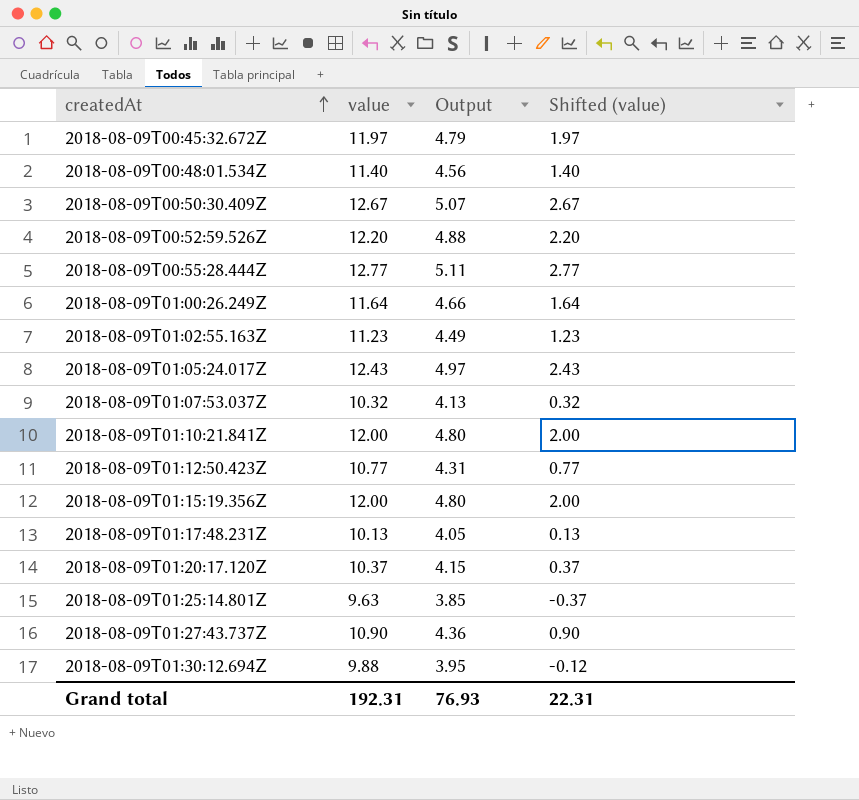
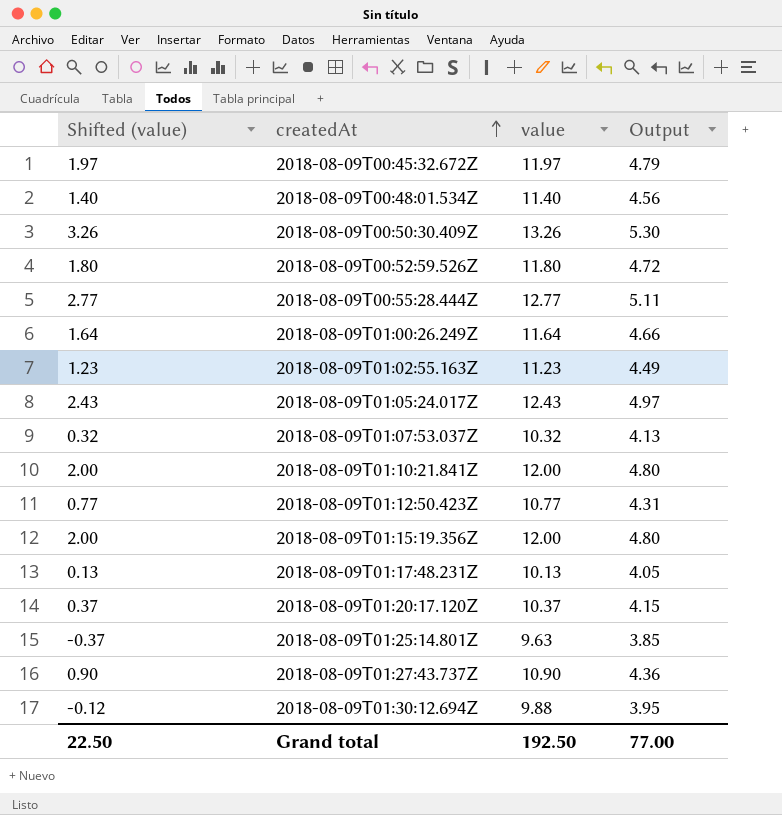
column Shifted (value) | position: 4 -> 1
2018-08-09T00:50:30.409Z | Shifted (value): 2.67 -> 3.26
2018-08-09T00:50:30.409Z | value: 12.67 -> 13.26
2018-08-09T00:50:30.409Z | Output: 5.07 -> 5.30
2018-08-09T00:52:59.526Z | Shifted (value): 2.20 -> 1.80
2018-08-09T00:52:59.526Z | value: 12.20 -> 11.80
2018-08-09T00:52:59.526Z | Output: 4.88 -> 4.72
Grand total | Shifted (value): 22.31 -> 22.50
Grand total | value: 192.31 -> 192.50
Grand total | Output: 76.93 -> 77.00

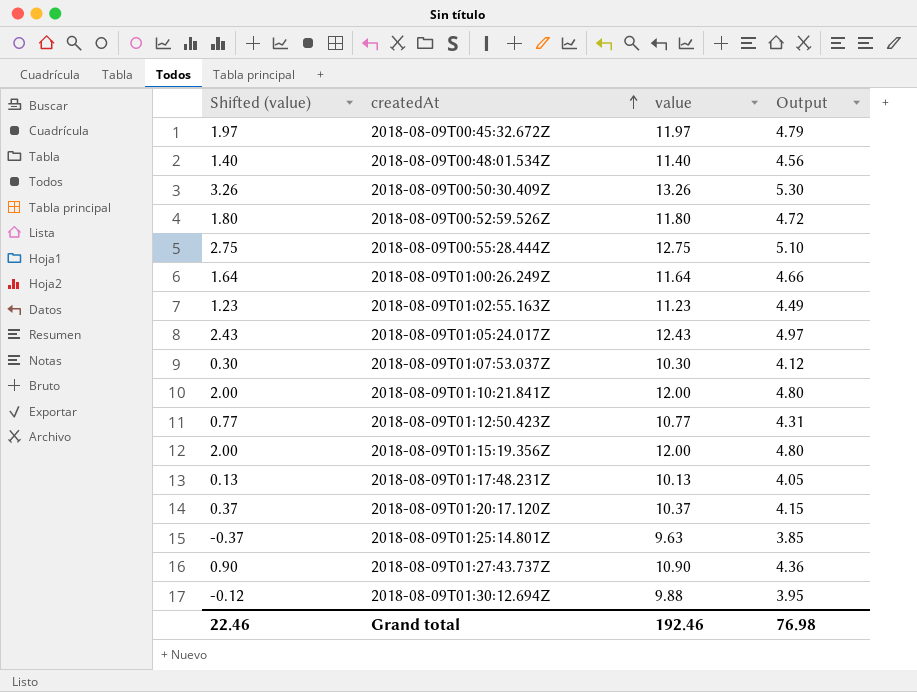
2018-08-09T00:55:28.444Z | Shifted (value): 2.77 -> 2.75
2018-08-09T00:55:28.444Z | value: 12.77 -> 12.75
2018-08-09T00:55:28.444Z | Output: 5.11 -> 5.10
2018-08-09T01:07:53.037Z | Shifted (value): 0.32 -> 0.30
2018-08-09T01:07:53.037Z | value: 10.32 -> 10.30
2018-08-09T01:07:53.037Z | Output: 4.13 -> 4.12
Grand total | Shifted (value): 22.50 -> 22.46
Grand total | value: 192.50 -> 192.46
Grand total | Output: 77.00 -> 76.98

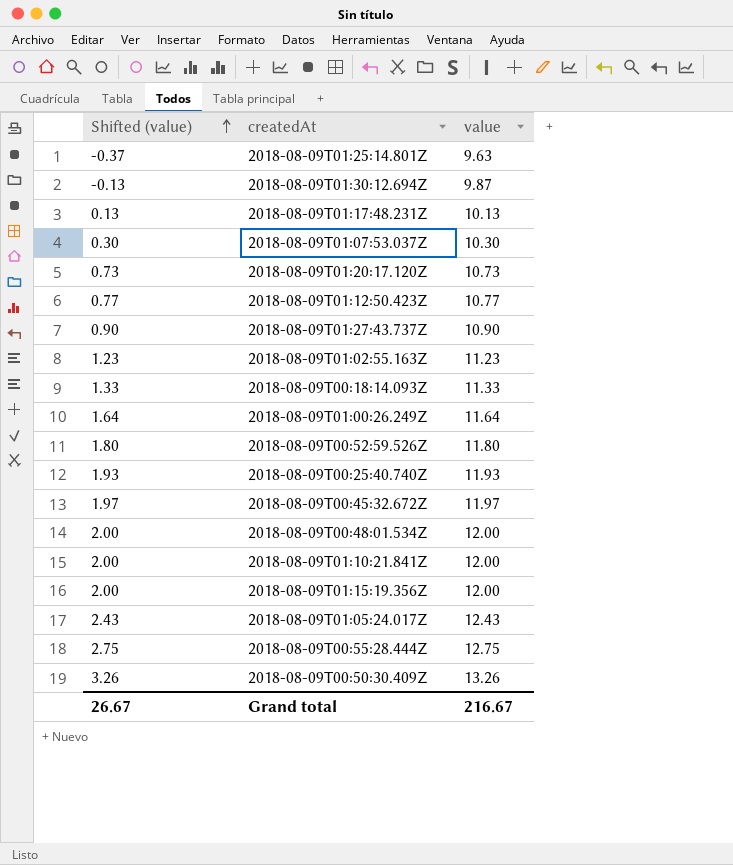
row order: createdAt ascending -> Shifted (value) ascending
column Output | formula: [value] * 0.4 -> none
2018-08-09T01:30:12.694Z | Shifted (value): -0.12 -> -0.13
2018-08-09T01:30:12.694Z | value: 9.88 -> 9.87
2018-08-09T01:20:17.120Z | Shifted (value): 0.37 -> 0.73
2018-08-09T01:20:17.120Z | value: 10.37 -> 10.73
row 2018-08-09T00:18:14.093Z: none -> 1.33 | 11.33
row 2018-08-09T00:25:40.740Z: none -> 1.93 | 11.93
2018-08-09T00:48:01.534Z | Shifted (value): 1.40 -> 2.00
2018-08-09T00:48:01.534Z | value: 11.40 -> 12.00
Grand total | Shifted (value): 22.46 -> 26.67
Grand total | value: 192.46 -> 216.67

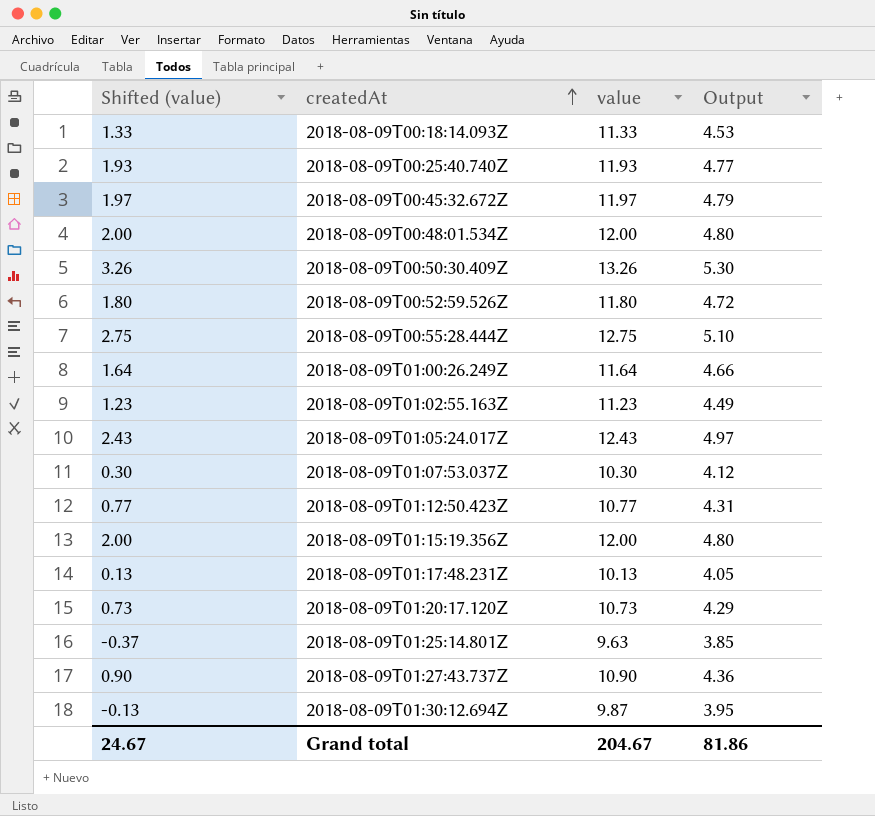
row order: Shifted (value) ascending -> createdAt ascending
column Output | formula: none -> [value] * 0.4
row 2018-08-09T01:10:21.841Z: 2.00 | 12.00 -> none
Grand total | Shifted (value): 26.67 -> 24.67
Grand total | value: 216.67 -> 204.67

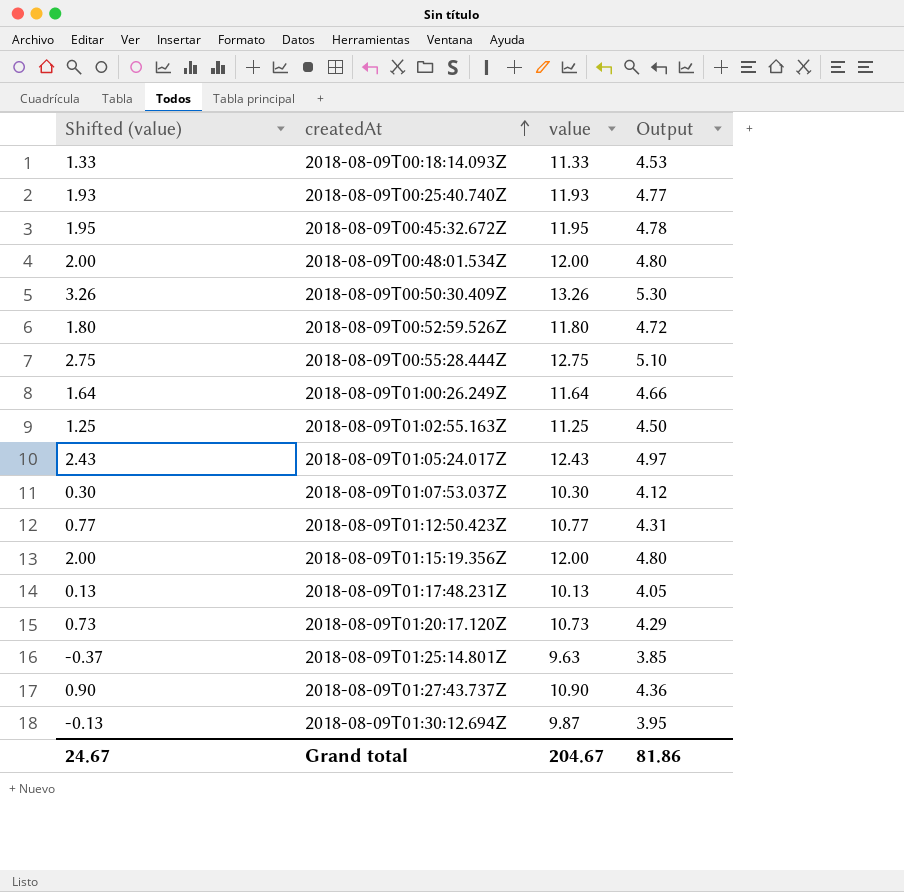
2018-08-09T00:45:32.672Z | Shifted (value): 1.97 -> 1.95
2018-08-09T00:45:32.672Z | value: 11.97 -> 11.95
2018-08-09T00:45:32.672Z | Output: 4.79 -> 4.78
2018-08-09T01:02:55.163Z | Shifted (value): 1.23 -> 1.25
2018-08-09T01:02:55.163Z | value: 11.23 -> 11.25
2018-08-09T01:02:55.163Z | Output: 4.49 -> 4.50

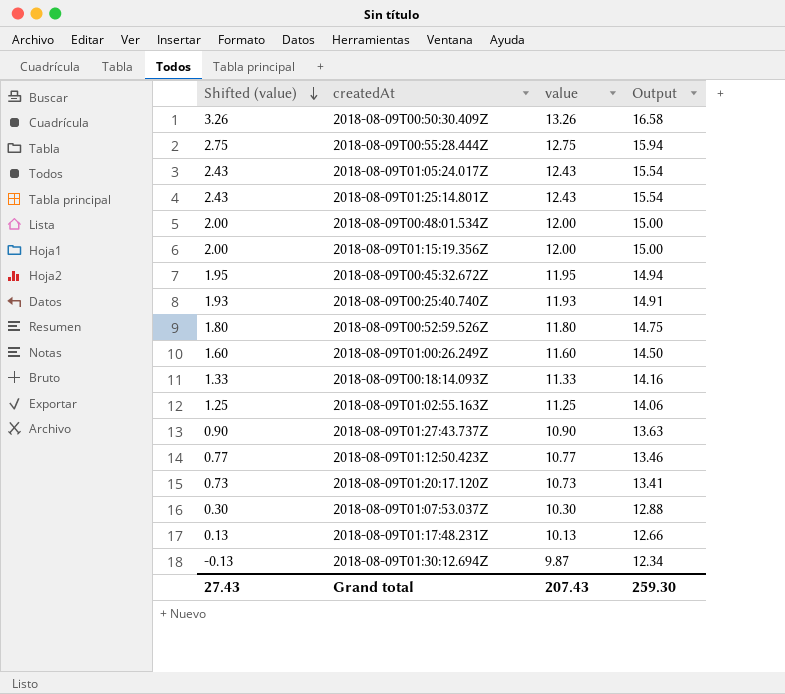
row order: createdAt ascending -> Shifted (value) descending
column Output | formula: [value] * 0.4 -> [value] * 1.25
2018-08-09T01:25:14.801Z | Shifted (value): -0.37 -> 2.43
2018-08-09T01:25:14.801Z | value: 9.63 -> 12.43
2018-08-09T01:00:26.249Z | Shifted (value): 1.64 -> 1.60
2018-08-09T01:00:26.249Z | value: 11.64 -> 11.60
Grand total | Shifted (value): 24.67 -> 27.43
Grand total | value: 204.67 -> 207.43
Grand total | Output: 81.86 -> 259.30

